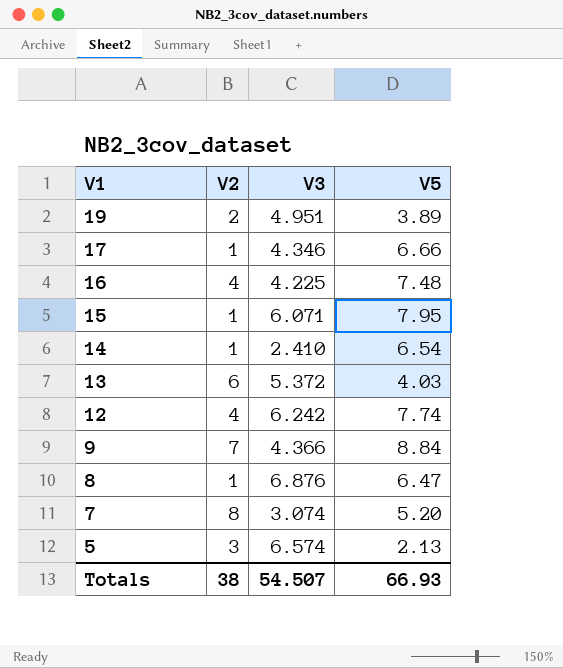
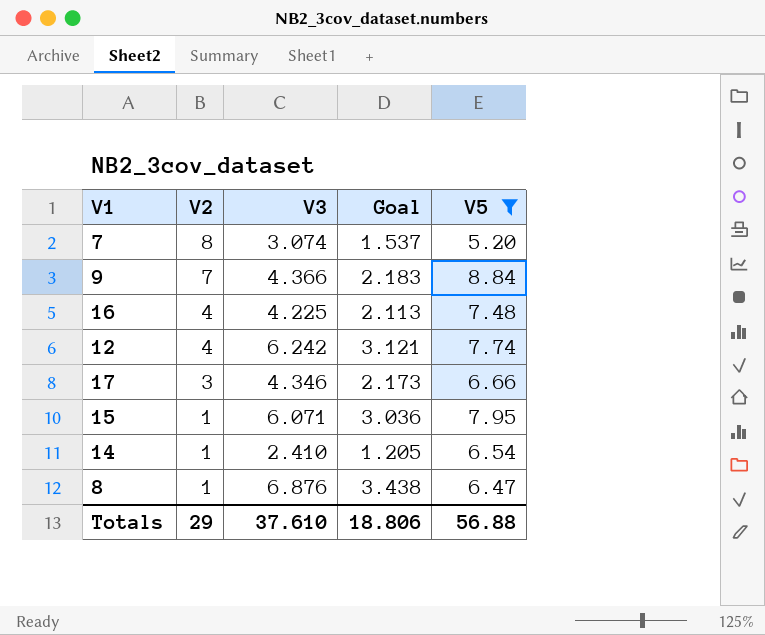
filter: none -> V5 >= 5.20
row order: V1 descending -> V2 descending
column Goal | formula: none -> [V3] * 0.5
17 | V2: 1 -> 3
Totals | V2: 38 -> 29
Totals | V3: 54.507 -> 37.610
Totals | V5: 66.93 -> 56.88

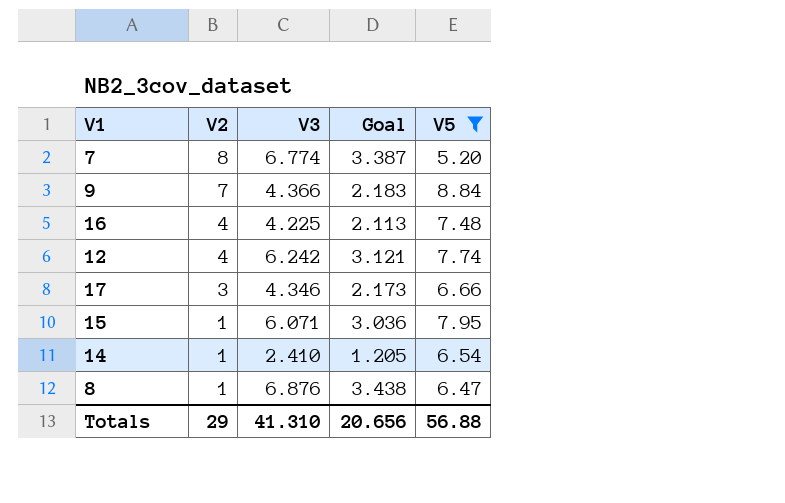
7 | V3: 3.074 -> 6.774
7 | Goal: 1.537 -> 3.387
Totals | V3: 37.610 -> 41.310
Totals | Goal: 18.806 -> 20.656

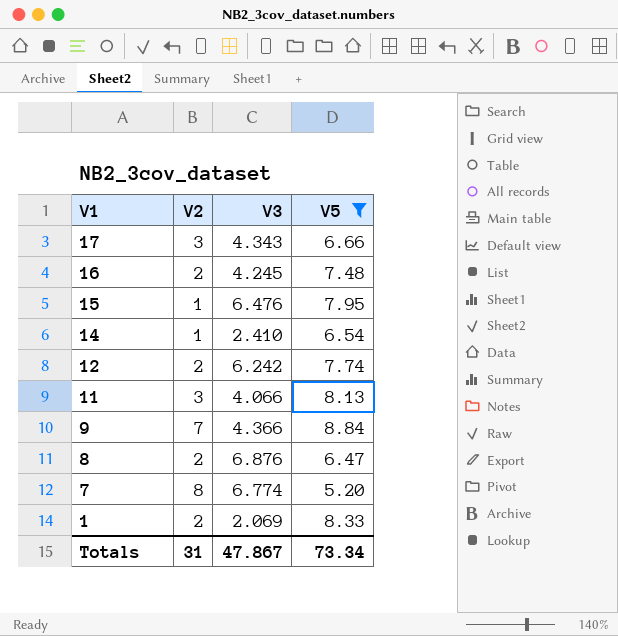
row order: V2 descending -> V1 descending
column Goal | formula: [V3] * 0.5 -> none
17 | V3: 4.346 -> 4.343
16 | V2: 4 -> 2
16 | V3: 4.225 -> 4.245
15 | V3: 6.071 -> 6.476
12 | V2: 4 -> 2
row 11: none -> 3 | 4.066 | 8.13
8 | V2: 1 -> 2
row 1: none -> 2 | 2.069 | 8.33
Totals | V2: 29 -> 31
Totals | V3: 41.310 -> 47.867
Totals | V5: 56.88 -> 73.34

